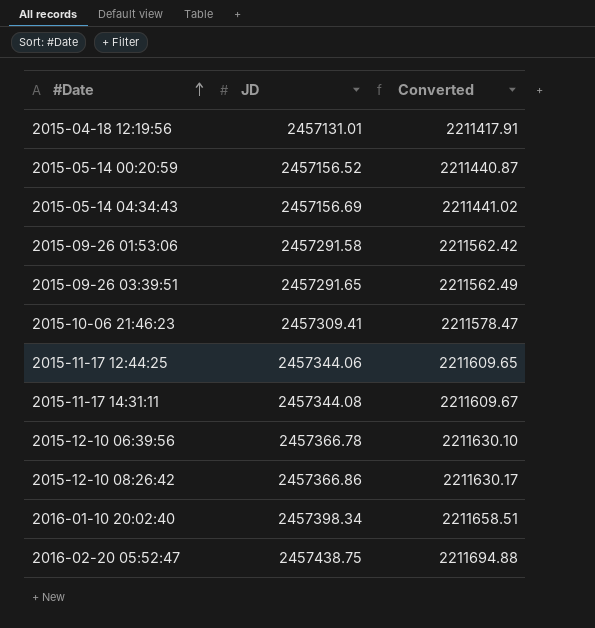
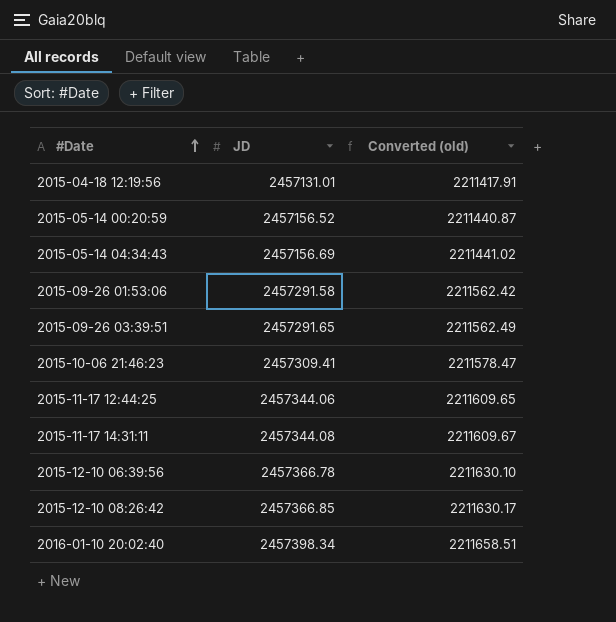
column name: Converted -> Converted (old)
row 2016-02-20 05:52:47: 2457438.75 | 2211694.88 -> none
2015-12-10 08:26:42 | JD: 2457366.86 -> 2457366.85

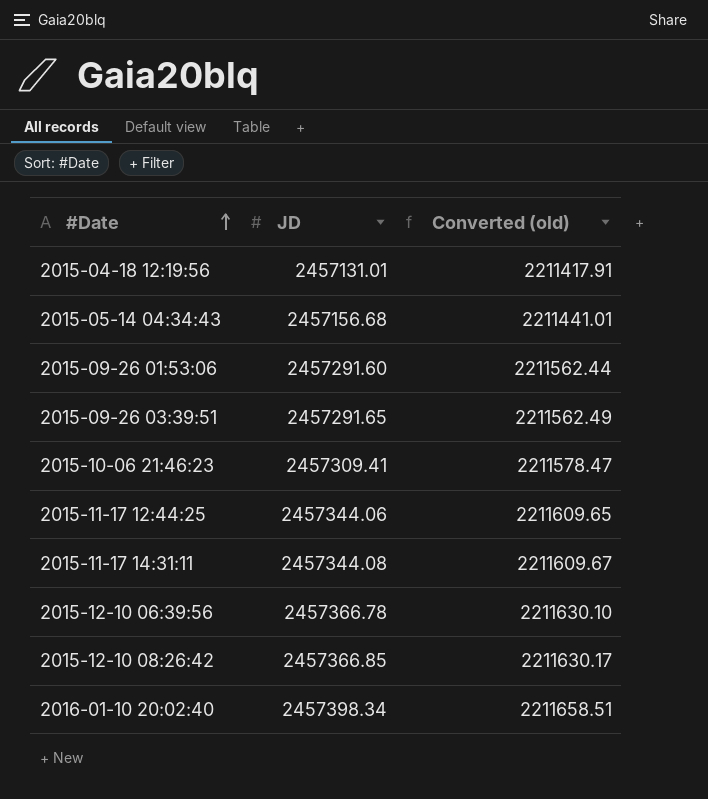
row 2015-05-14 00:20:59: 2457156.52 | 2211440.87 -> none
2015-05-14 04:34:43 | JD: 2457156.69 -> 2457156.68
2015-05-14 04:34:43 | Converted (old): 2211441.02 -> 2211441.01
2015-09-26 01:53:06 | JD: 2457291.58 -> 2457291.60
2015-09-26 01:53:06 | Converted (old): 2211562.42 -> 2211562.44

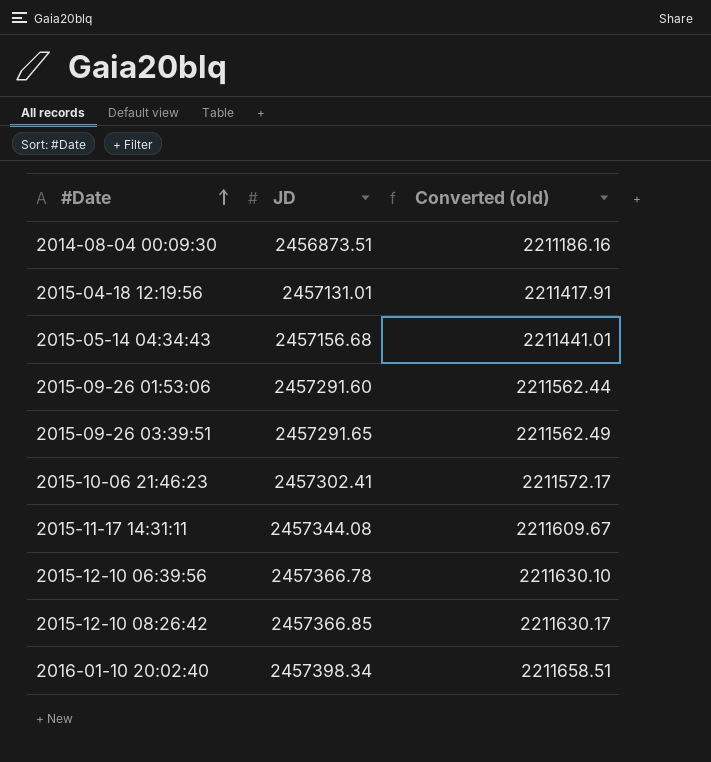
row 2015-11-17 12:44:25: 2457344.06 | 2211609.65 -> none
row 2014-08-04 00:09:30: none -> 2456873.51 | 2211186.16
2015-10-06 21:46:23 | JD: 2457309.41 -> 2457302.41
2015-10-06 21:46:23 | Converted (old): 2211578.47 -> 2211572.17

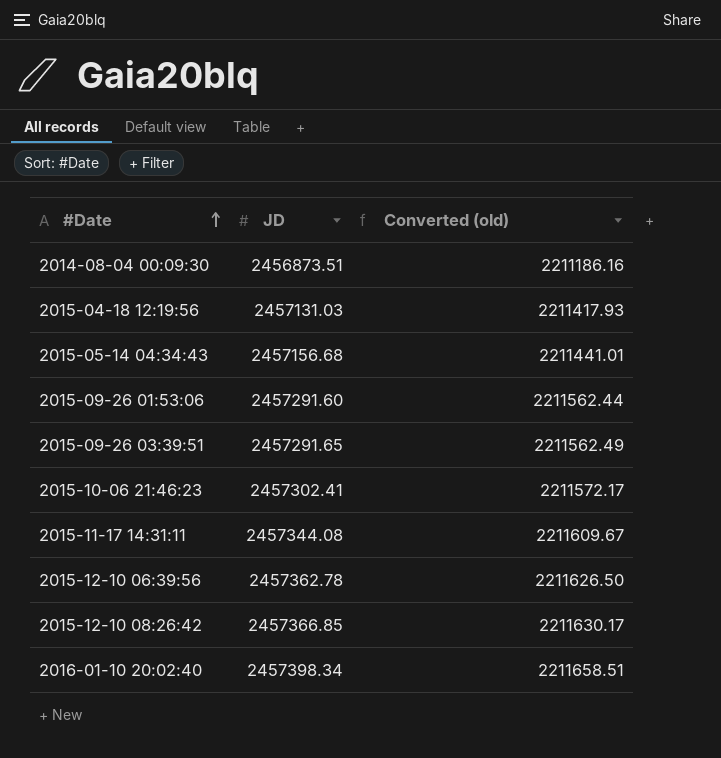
2015-04-18 12:19:56 | JD: 2457131.01 -> 2457131.03
2015-04-18 12:19:56 | Converted (old): 2211417.91 -> 2211417.93
2015-12-10 06:39:56 | JD: 2457366.78 -> 2457362.78
2015-12-10 06:39:56 | Converted (old): 2211630.10 -> 2211626.50

